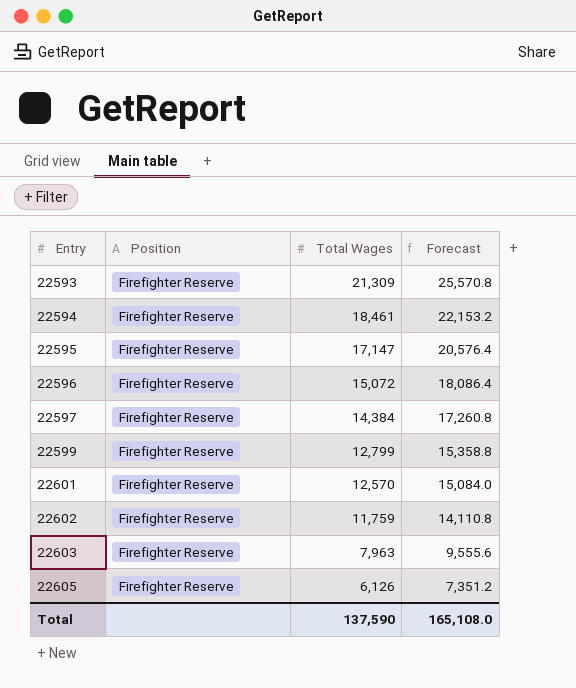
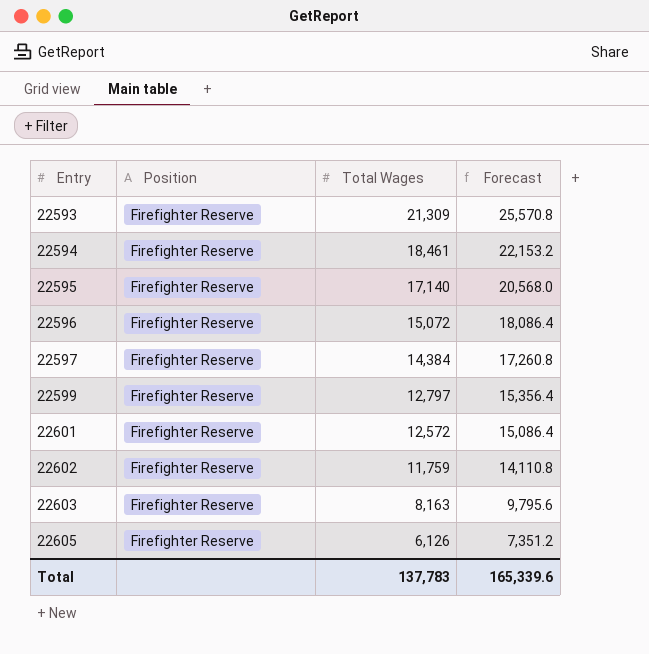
22595 | Total Wages: 17,147 -> 17,140
22595 | Forecast: 20,576.4 -> 20,568.0
22599 | Total Wages: 12,799 -> 12,797
22599 | Forecast: 15,358.8 -> 15,356.4
22601 | Total Wages: 12,570 -> 12,572
22601 | Forecast: 15,084.0 -> 15,086.4
22603 | Total Wages: 7,963 -> 8,163
22603 | Forecast: 9,555.6 -> 9,795.6
Total | Total Wages: 137,590 -> 137,783
Total | Forecast: 165,108.0 -> 165,339.6

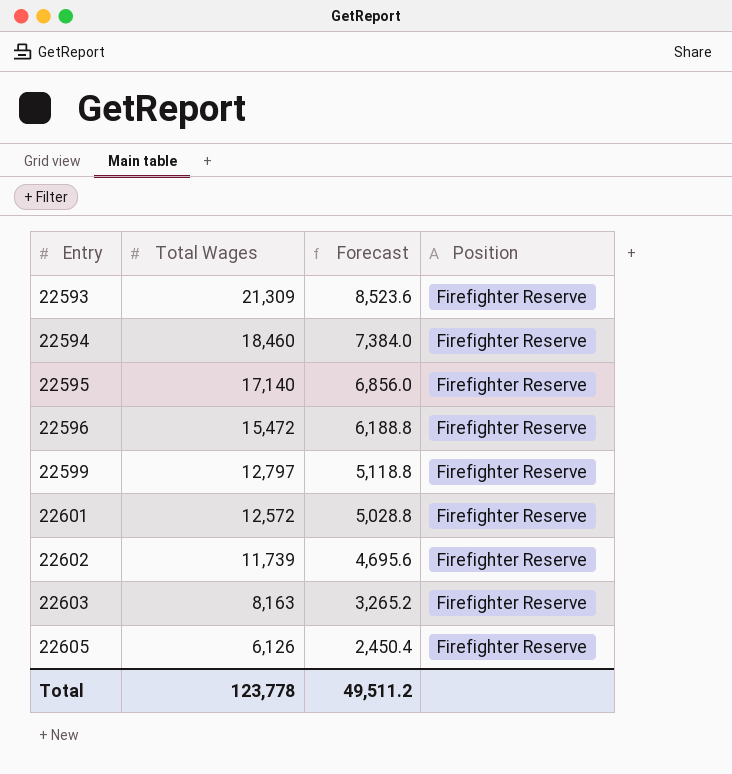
column Forecast | formula: [Total Wages] * 1.2 -> [Total Wages] * 0.4
column Position | position: 2 -> 4
row 22597: Firefighter Reserve | 14,384 | 17,260.8 -> none
22594 | Total Wages: 18,461 -> 18,460
22596 | Total Wages: 15,072 -> 15,472
22602 | Total Wages: 11,759 -> 11,739
Total | Total Wages: 137,783 -> 123,778
Total | Forecast: 165,339.6 -> 49,511.2

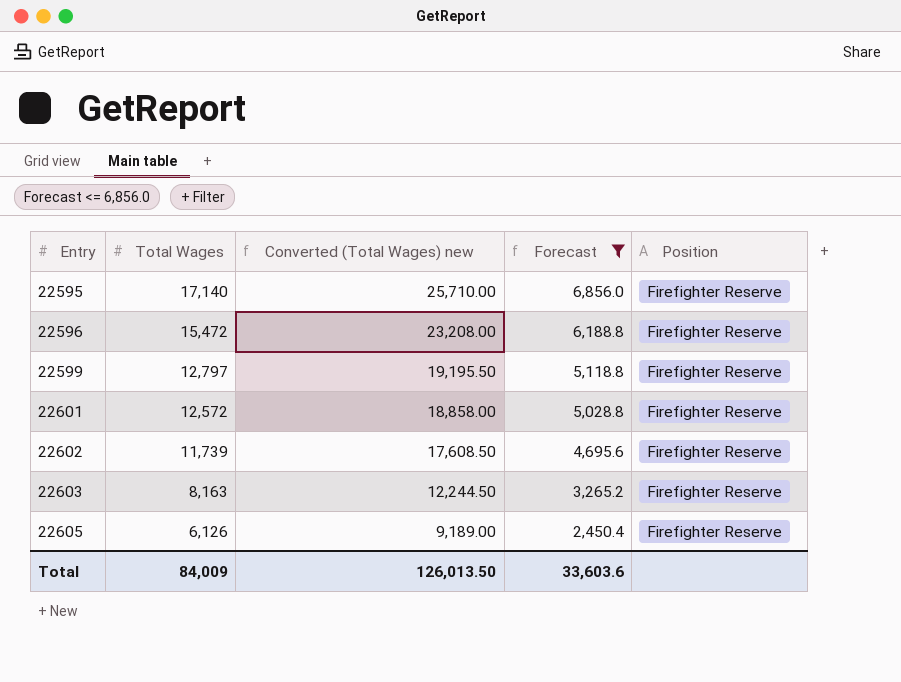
filter: none -> Forecast <= 6,856.0
column Converted (Total Wages) new | formula: none -> [Total Wages] * 1.5
Total | Total Wages: 123,778 -> 84,009
Total | Forecast: 49,511.2 -> 33,603.6

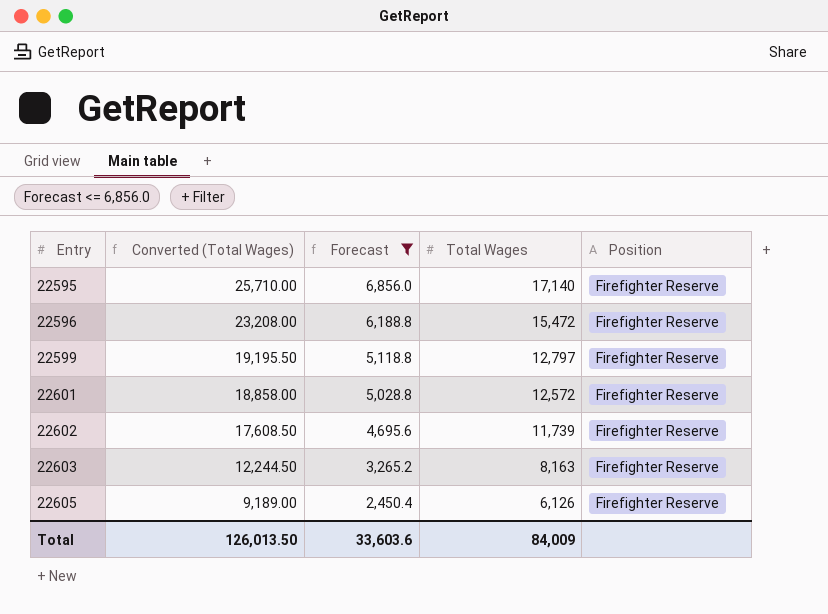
column name: Converted (Total Wages) new -> Converted (Total Wages)
column Total Wages | position: 2 -> 4

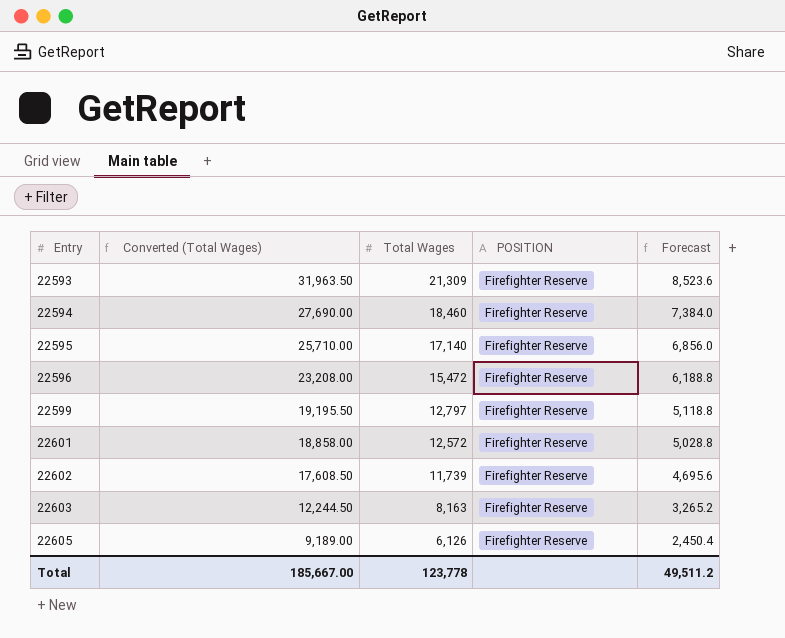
filter: Forecast <= 6,856.0 -> none
column name: Position -> POSITION
column Forecast | position: 3 -> 5
Total | Converted (Total Wages): 126,013.50 -> 185,667.00
Total | Total Wages: 84,009 -> 123,778
Total | Forecast: 33,603.6 -> 49,511.2

